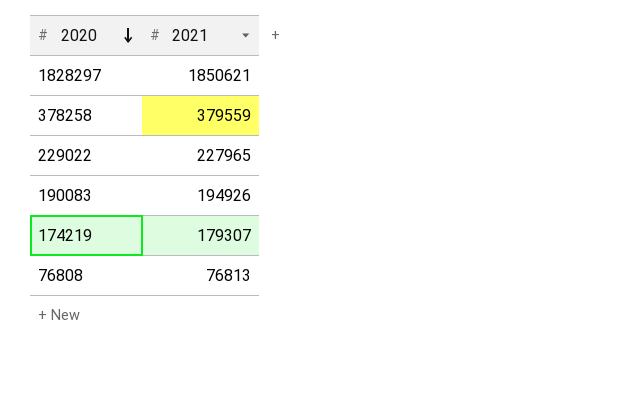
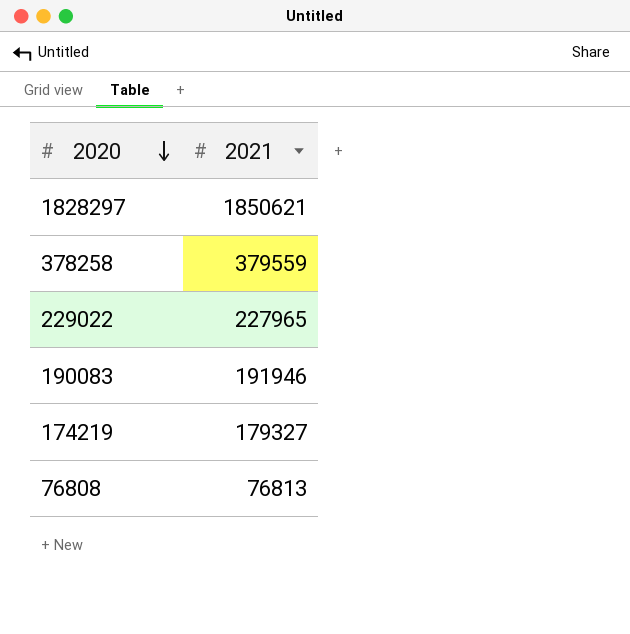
190083 | 2021: 194926 -> 191946
174219 | 2021: 179307 -> 179327

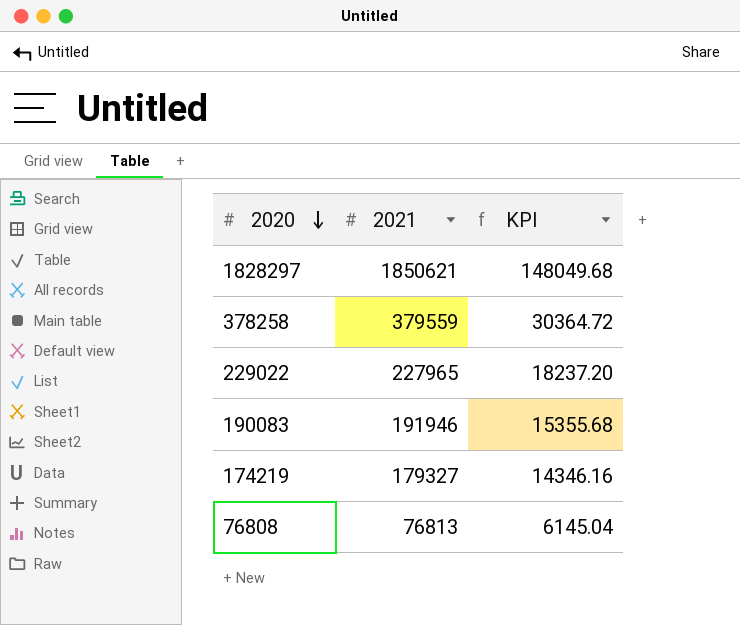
column KPI | formula: none -> [2021] * 0.08

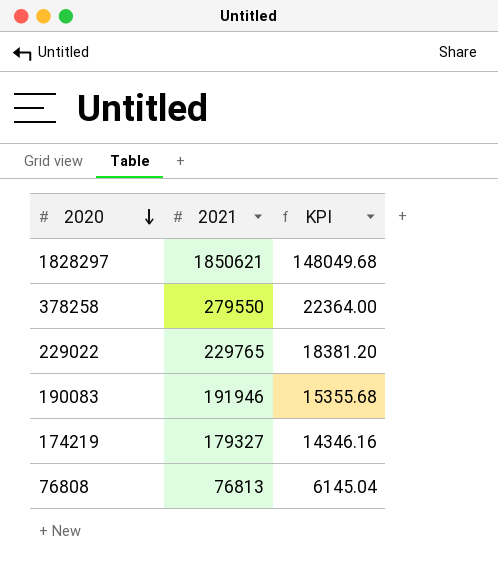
378258 | 2021: 379559 -> 279550
378258 | KPI: 30364.72 -> 22364.00
229022 | 2021: 227965 -> 229765
229022 | KPI: 18237.20 -> 18381.20

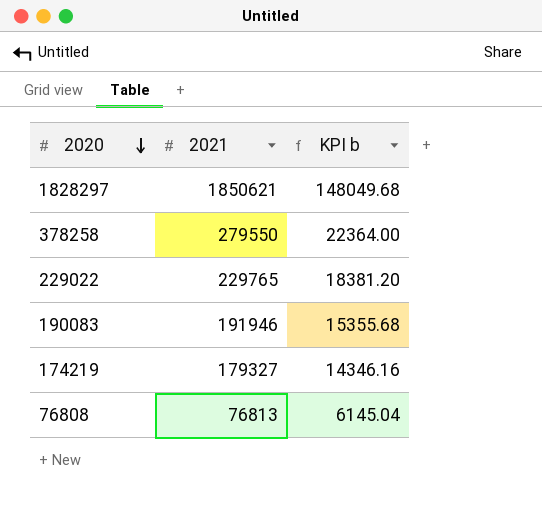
column name: KPI -> KPI b

